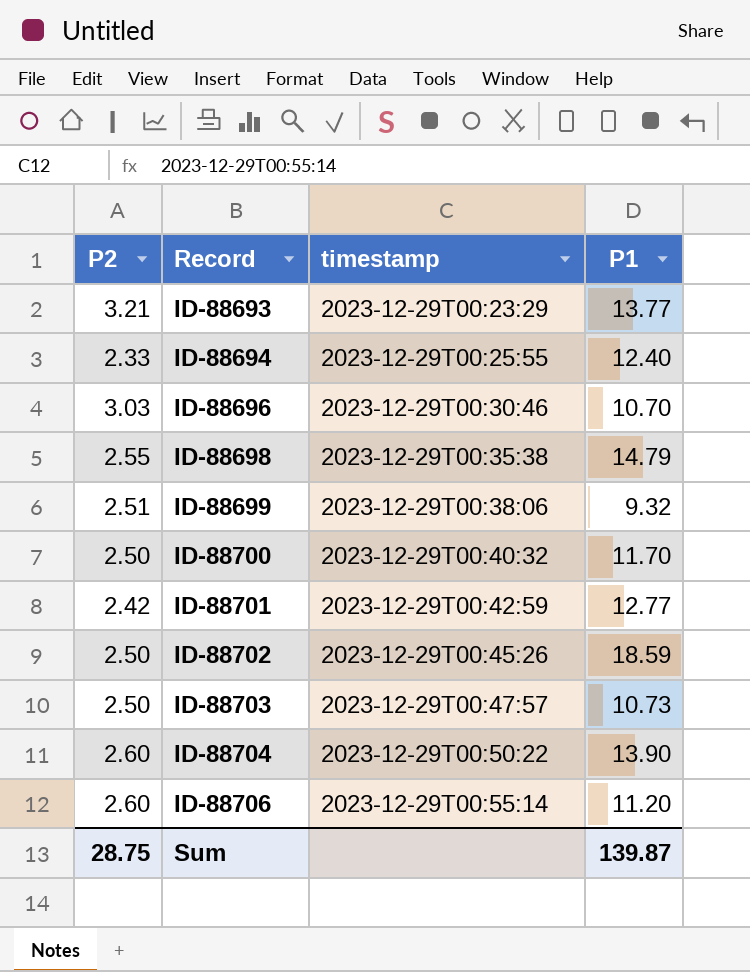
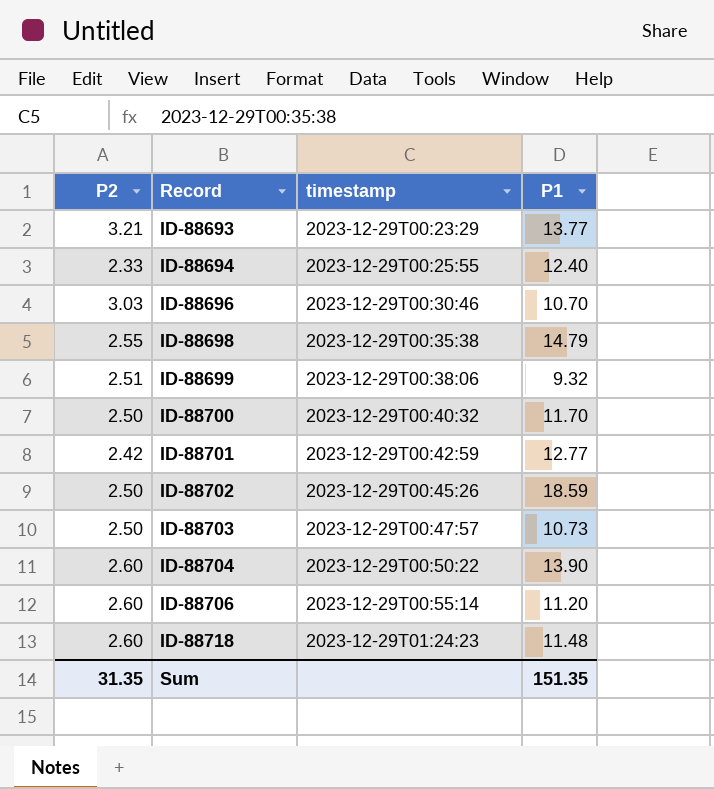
row ID-88718: none -> 2.60 | 2023-12-29T01:24:23 | 11.48
Sum | P2: 28.75 -> 31.35
Sum | P1: 139.87 -> 151.35

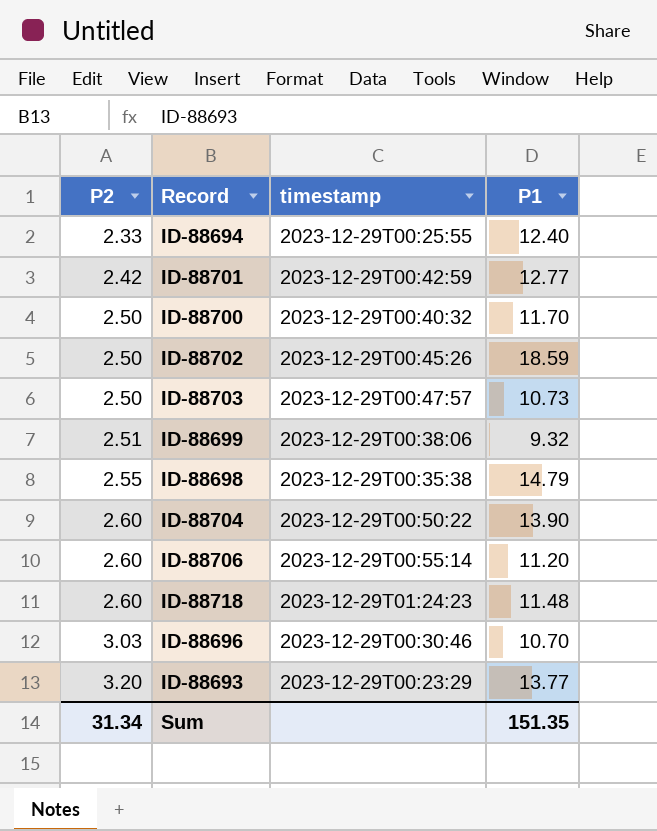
row order: Record ascending -> P2 ascending
ID-88693 | P2: 3.21 -> 3.20
Sum | P2: 31.35 -> 31.34

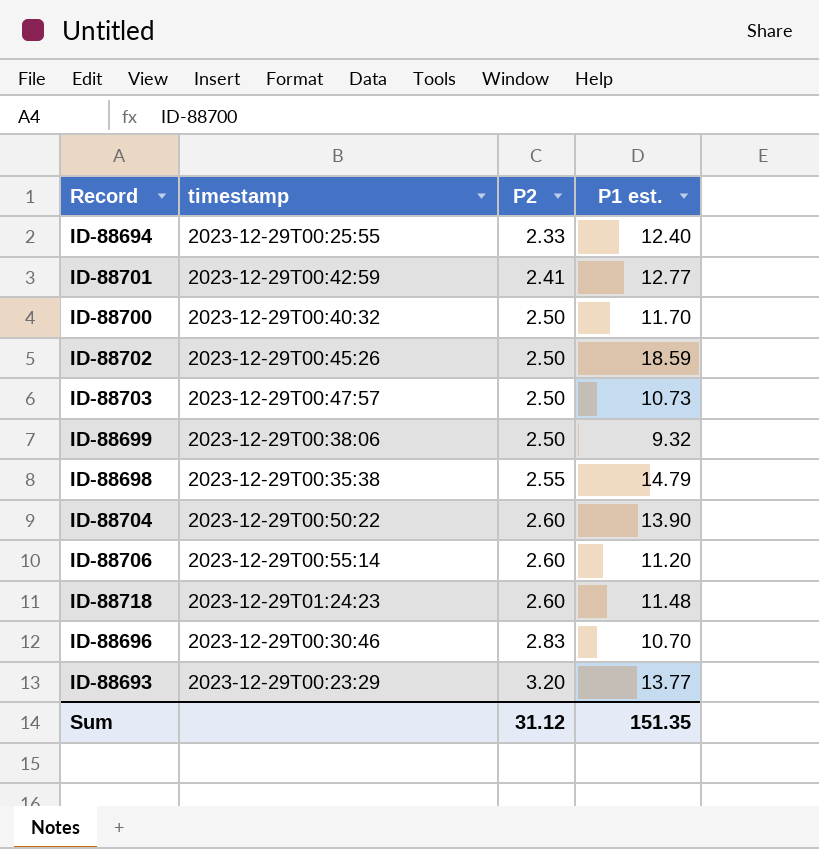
column P2 | position: 1 -> 3
column name: P1 -> P1 est.
ID-88701 | P2: 2.42 -> 2.41
ID-88699 | P2: 2.51 -> 2.50
ID-88696 | P2: 3.03 -> 2.83
Sum | P2: 31.34 -> 31.12

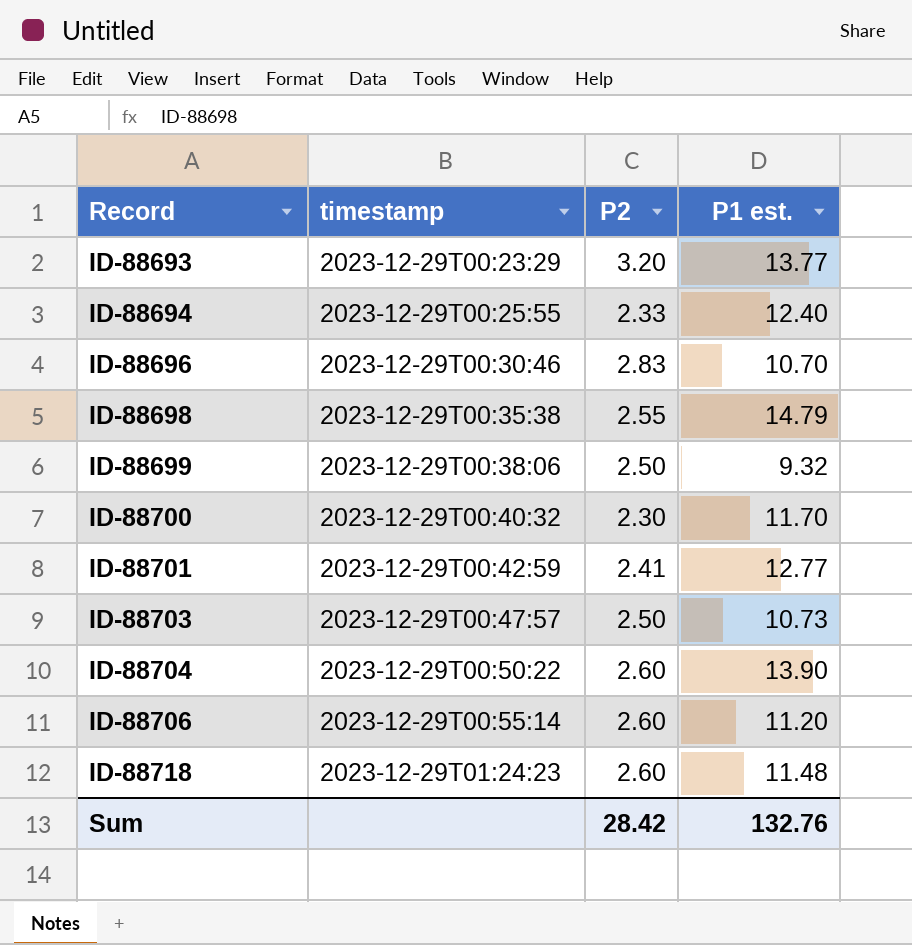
row order: P2 ascending -> Record ascending
row ID-88702: 2023-12-29T00:45:26 | 2.50 | 18.59 -> none
ID-88700 | P2: 2.50 -> 2.30
Sum | P2: 31.12 -> 28.42
Sum | P1 est.: 151.35 -> 132.76

